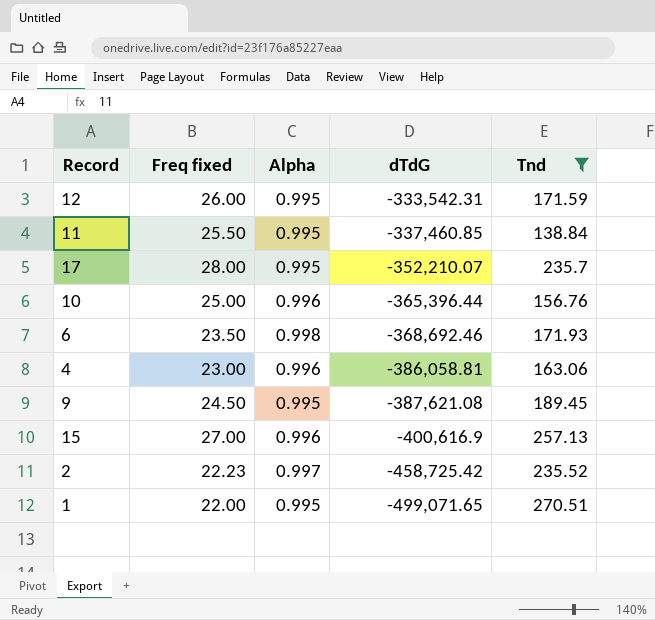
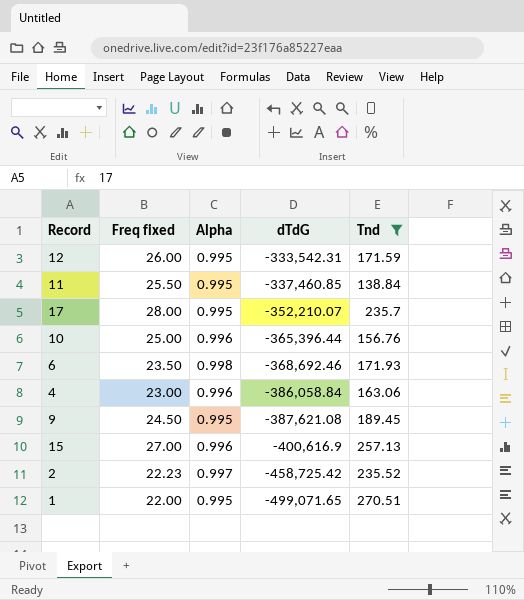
4 | dTdG: -386,058.81 -> -386,058.84

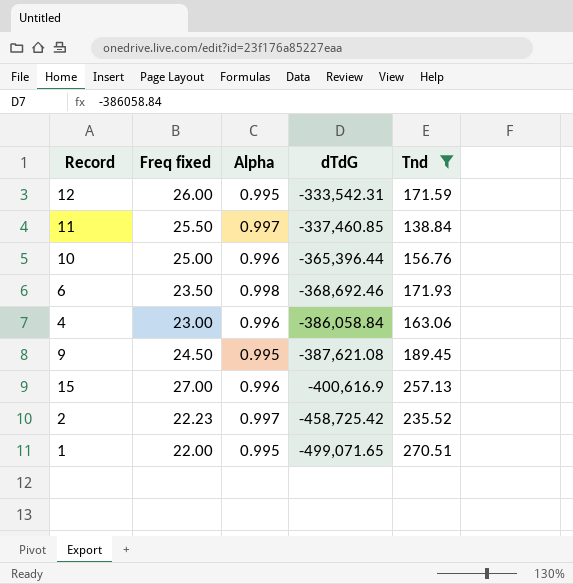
row 17: 28.00 | 0.995 | -352,210.07 | 235.7 -> none
11 | Alpha: 0.995 -> 0.997

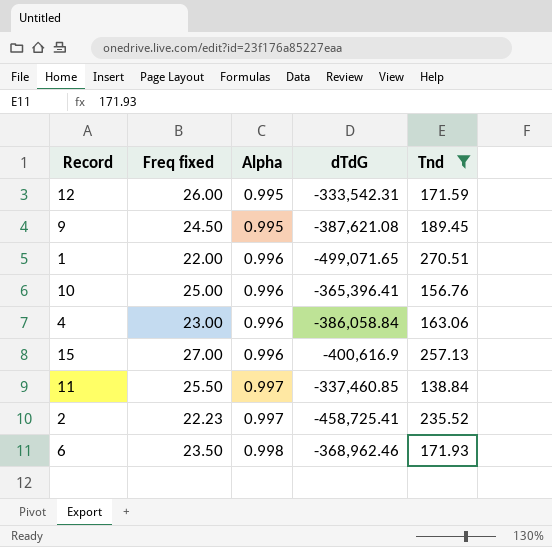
row order: dTdG descending -> Alpha ascending
1 | Alpha: 0.995 -> 0.996
10 | dTdG: -365,396.44 -> -365,396.41
2 | dTdG: -458,725.42 -> -458,725.41
6 | dTdG: -368,692.46 -> -368,962.46

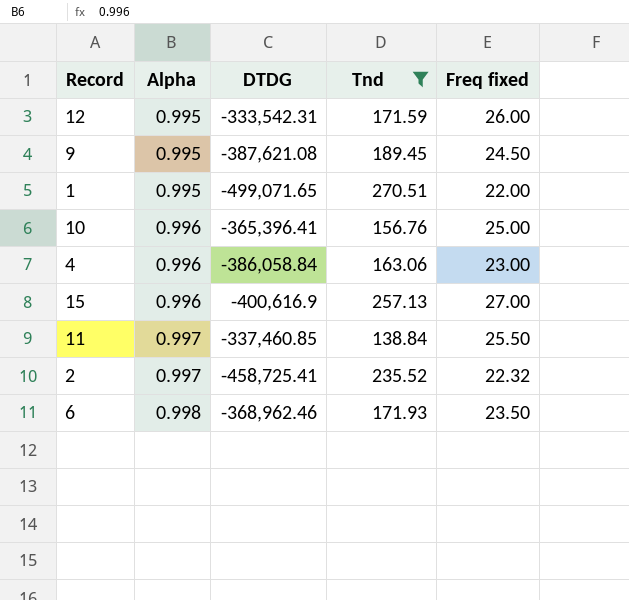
column name: dTdG -> DTDG
column Freq fixed | position: 2 -> 5
1 | Alpha: 0.996 -> 0.995
2 | Freq fixed: 22.23 -> 22.32

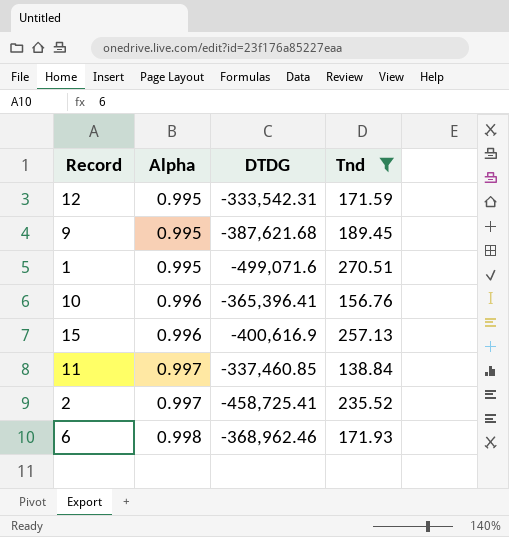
column Freq fixed | position: 5 -> none
row 4: 0.996 | -386,058.84 | 163.06 | 23.00 -> none
9 | DTDG: -387,621.08 -> -387,621.68
1 | DTDG: -499,071.65 -> -499,071.6

